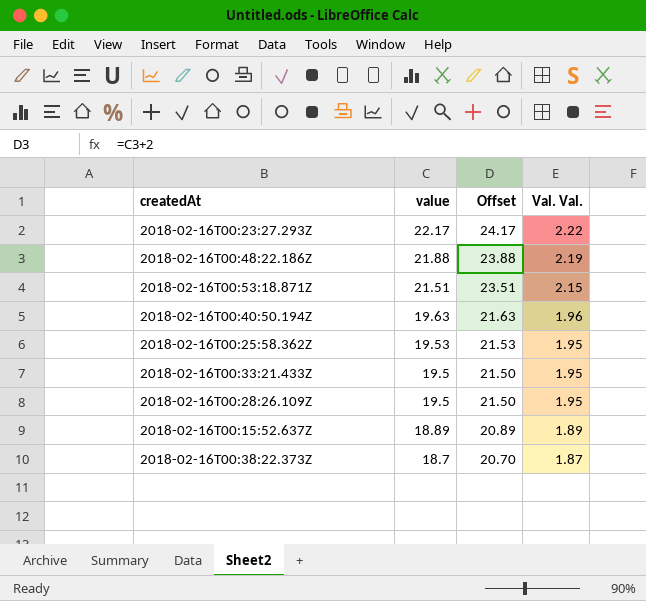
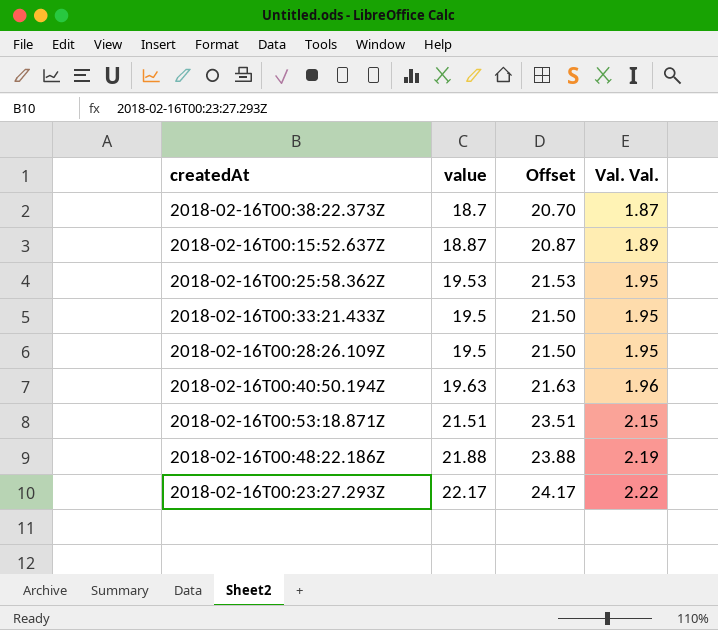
row order: value descending -> Val. Val. ascending
2018-02-16T00:15:52.637Z | value: 18.89 -> 18.87
2018-02-16T00:15:52.637Z | Offset: 20.89 -> 20.87

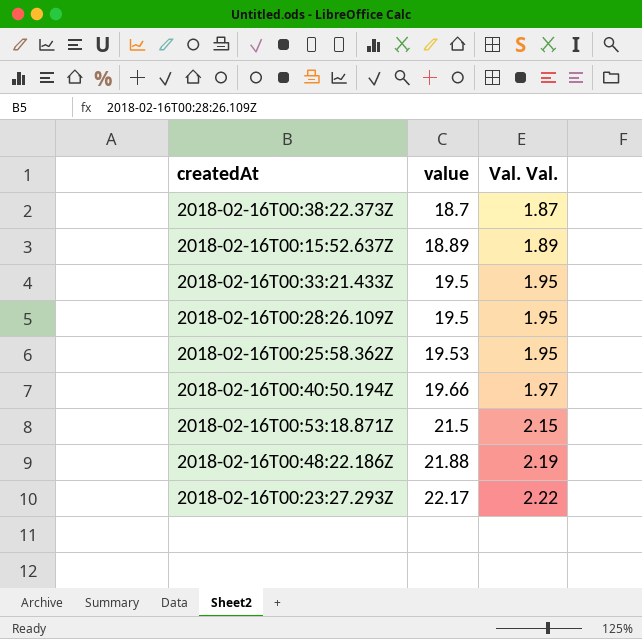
row order: Val. Val. ascending -> value ascending
column Offset | formula: [value] + 2 -> none
2018-02-16T00:15:52.637Z | value: 18.87 -> 18.89
2018-02-16T00:40:50.194Z | value: 19.63 -> 19.66
2018-02-16T00:40:50.194Z | Val. Val.: 1.96 -> 1.97
2018-02-16T00:53:18.871Z | value: 21.51 -> 21.5

